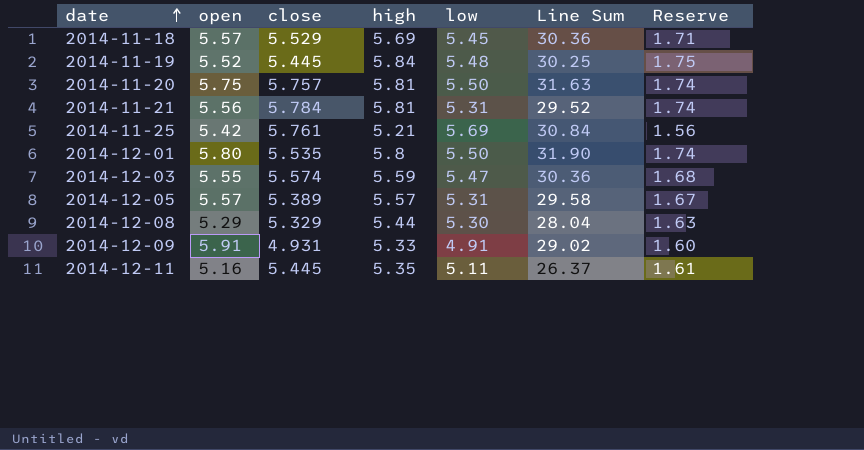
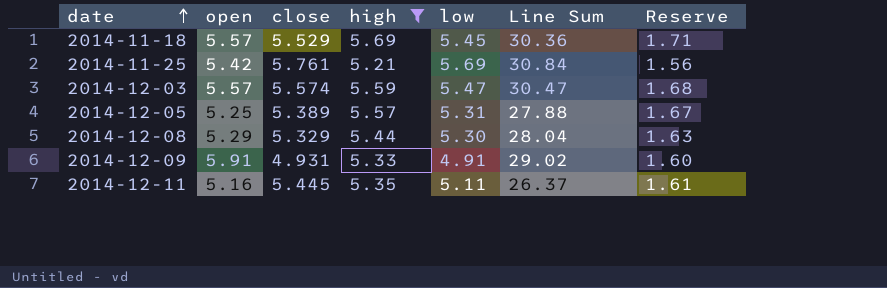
filter: none -> high <= 5.69
2014-12-03 | open: 5.55 -> 5.57
2014-12-03 | Line Sum: 30.36 -> 30.47
2014-12-05 | open: 5.57 -> 5.25
2014-12-05 | Line Sum: 29.58 -> 27.88

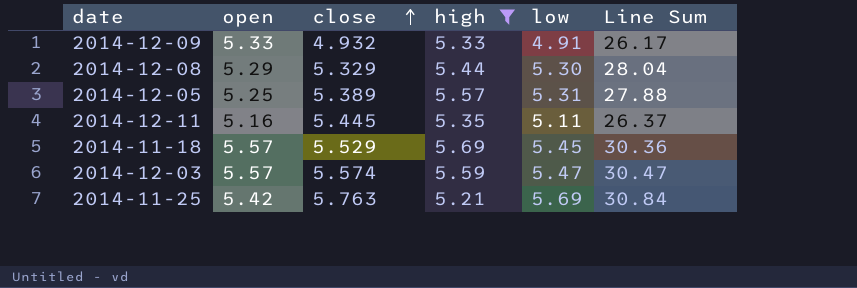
row order: date ascending -> close ascending
column Reserve | formula: [high] * 0.3 -> none
2014-12-09 | open: 5.91 -> 5.33
2014-12-09 | close: 4.931 -> 4.932
2014-12-09 | Line Sum: 29.02 -> 26.17
2014-11-25 | close: 5.761 -> 5.763

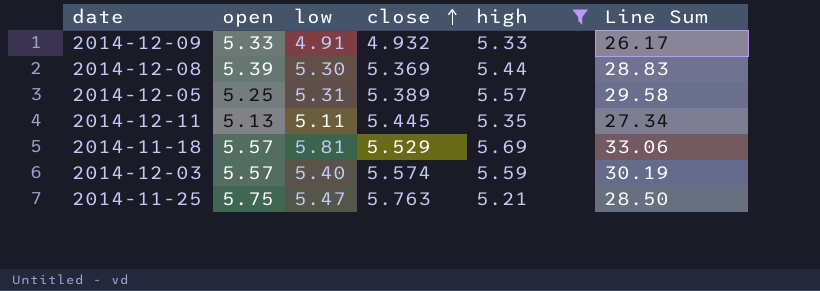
column low | position: 5 -> 3
column Line Sum | formula: [open] * [low] -> [low] * [high]
2014-12-08 | open: 5.29 -> 5.39
2014-12-08 | close: 5.329 -> 5.369
2014-12-11 | open: 5.16 -> 5.13
2014-11-18 | low: 5.45 -> 5.81
2014-12-03 | low: 5.47 -> 5.40
2014-11-25 | open: 5.42 -> 5.75
2014-11-25 | low: 5.69 -> 5.47

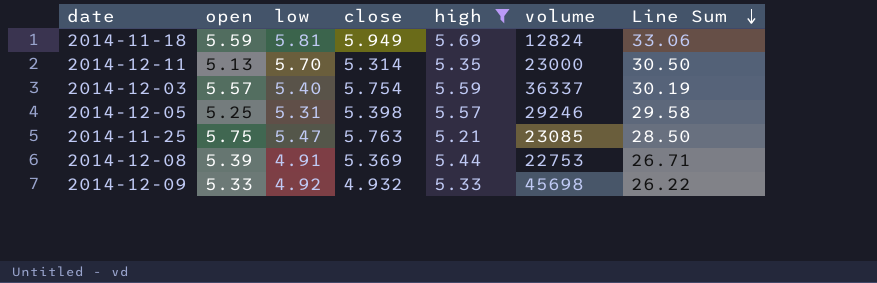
row order: close ascending -> Line Sum descending
column volume | position: none -> 6
2014-11-18 | open: 5.57 -> 5.59
2014-11-18 | close: 5.529 -> 5.949
2014-12-11 | low: 5.11 -> 5.70
2014-12-11 | close: 5.445 -> 5.314
2014-12-11 | Line Sum: 27.34 -> 30.50
2014-12-03 | close: 5.574 -> 5.754
2014-12-05 | close: 5.389 -> 5.398
2014-12-08 | low: 5.30 -> 4.91
2014-12-08 | Line Sum: 28.83 -> 26.71
2014-12-09 | low: 4.91 -> 4.92
2014-12-09 | Line Sum: 26.17 -> 26.22

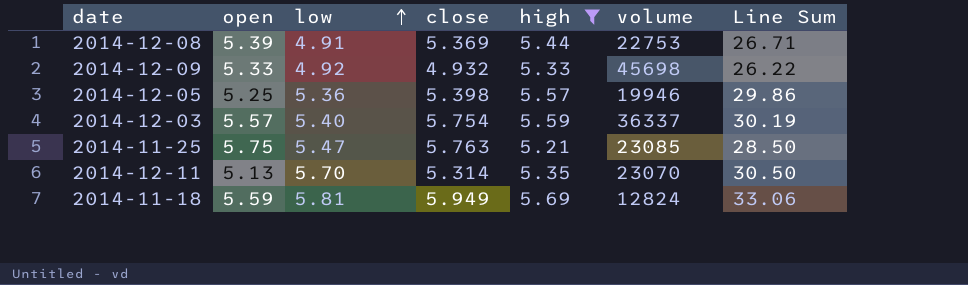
row order: Line Sum descending -> low ascending
2014-12-05 | low: 5.31 -> 5.36
2014-12-05 | volume: 29246 -> 19946
2014-12-05 | Line Sum: 29.58 -> 29.86
2014-12-11 | volume: 23000 -> 23070

